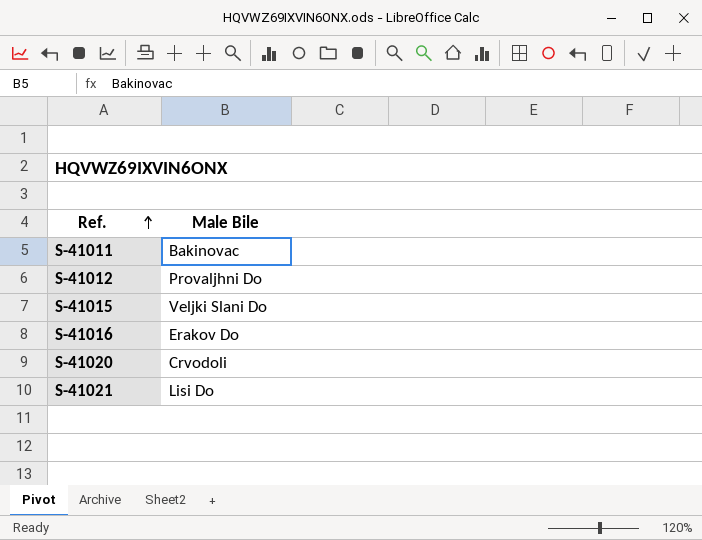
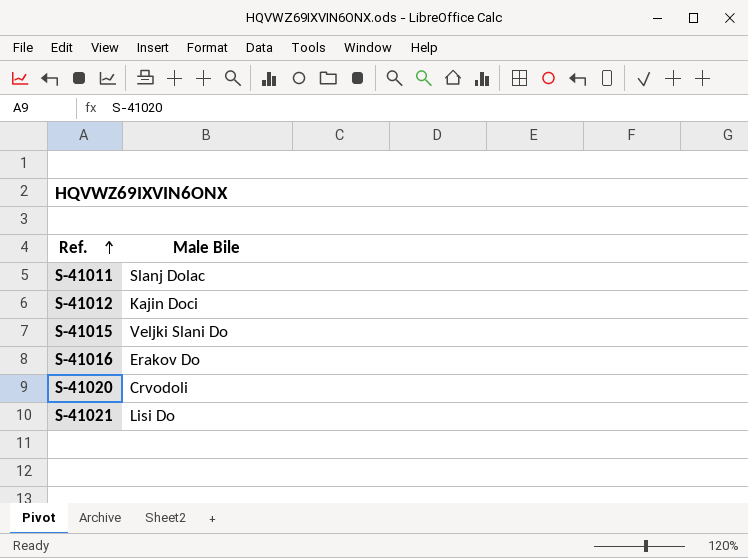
S-41011 | Male Bile: Bakinovac -> Slanj Dolac
S-41012 | Male Bile: Provaljhni Do -> Kajin Doci

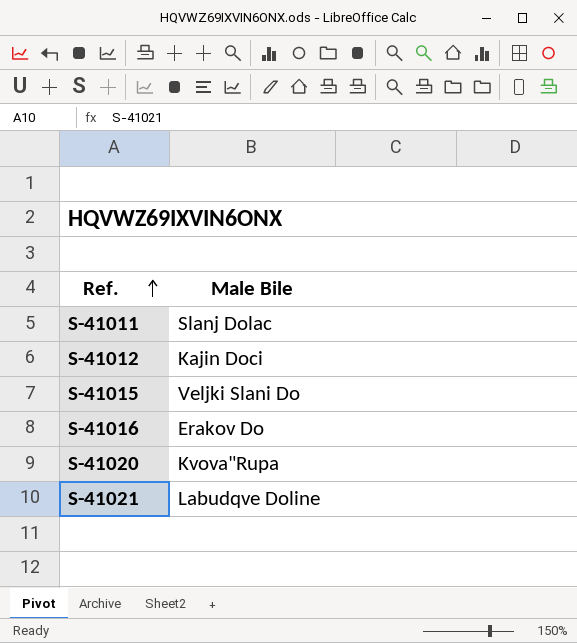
S-41020 | Male Bile: Crvodoli -> Kvova"Rupa
S-41021 | Male Bile: Lisi Do -> Labudqve Doline

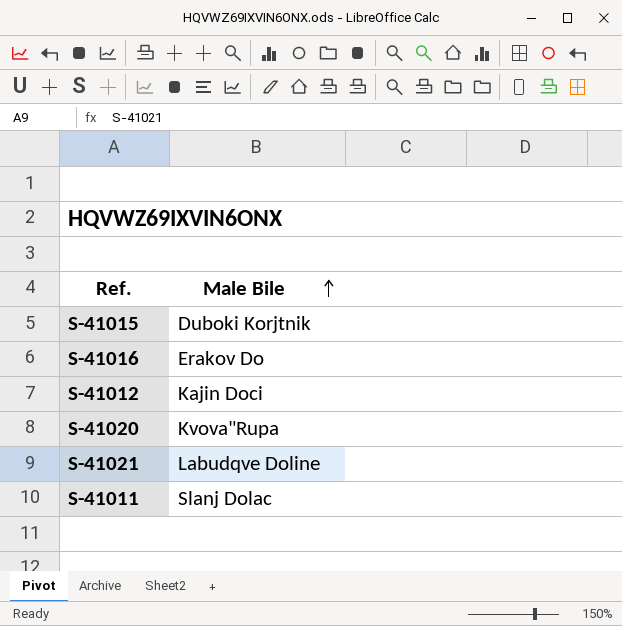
row order: Ref. ascending -> Male Bile ascending
S-41015 | Male Bile: Veljki Slani Do -> Duboki Korjtnik

